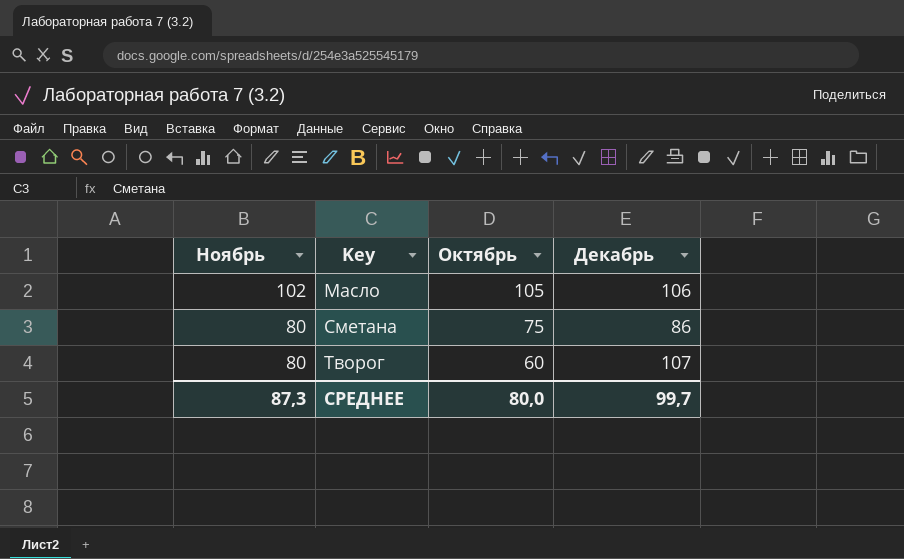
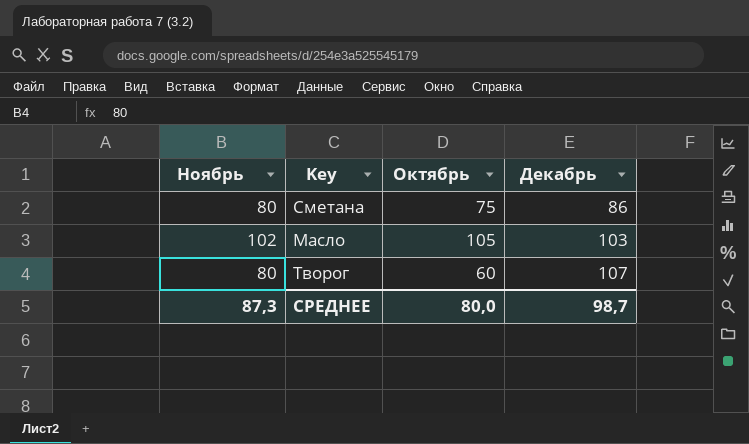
row order: Ноябрь descending -> Декабрь ascending
Масло | Декабрь: 106 -> 103
СРЕДНЕЕ | Декабрь: 99,7 -> 98,7

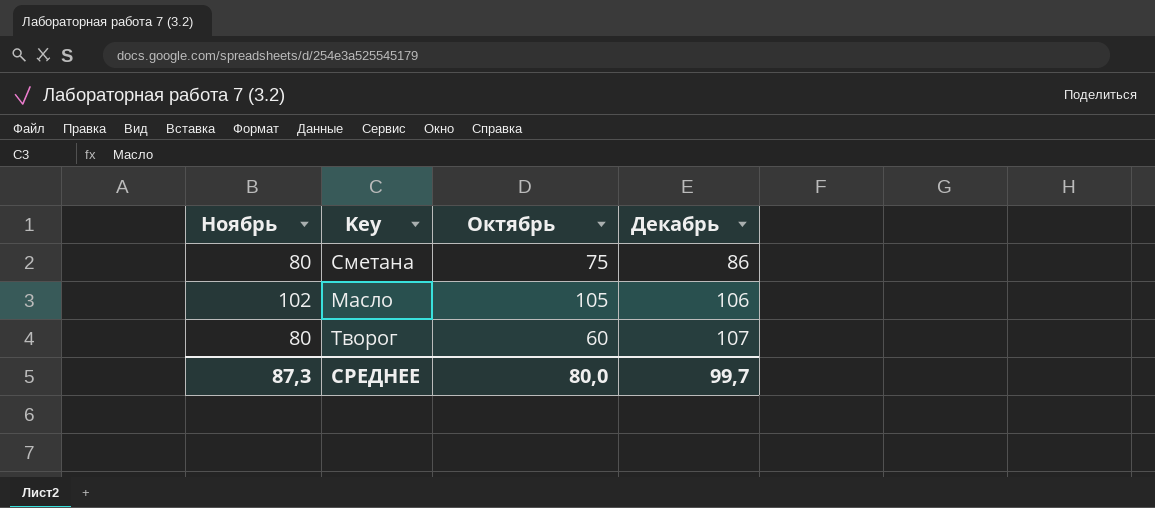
Масло | Декабрь: 103 -> 106
СРЕДНЕЕ | Декабрь: 98,7 -> 99,7

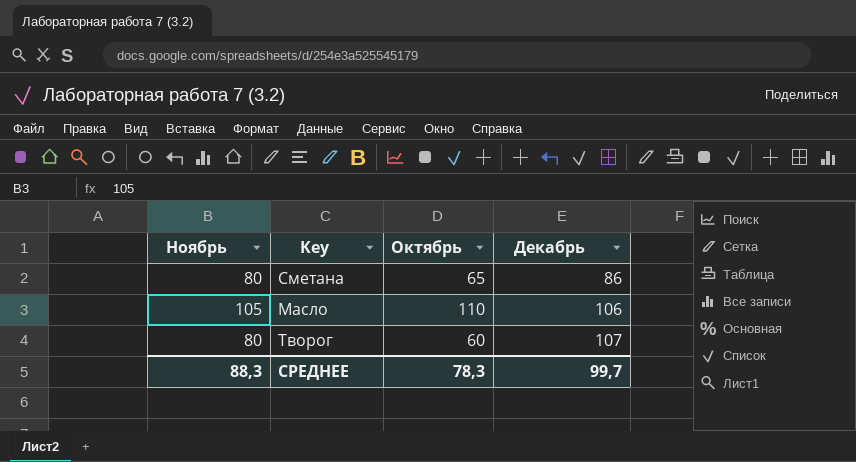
Сметана | Октябрь: 75 -> 65
Масло | Ноябрь: 102 -> 105
Масло | Октябрь: 105 -> 110
СРЕДНЕЕ | Ноябрь: 87,3 -> 88,3
СРЕДНЕЕ | Октябрь: 80,0 -> 78,3

